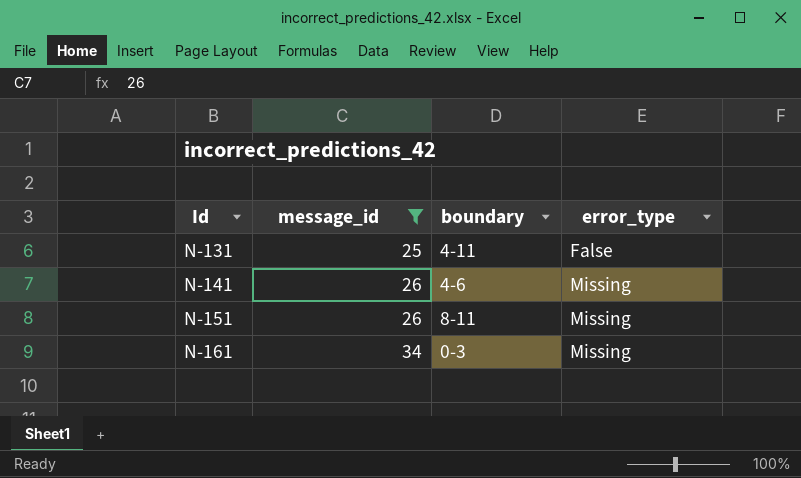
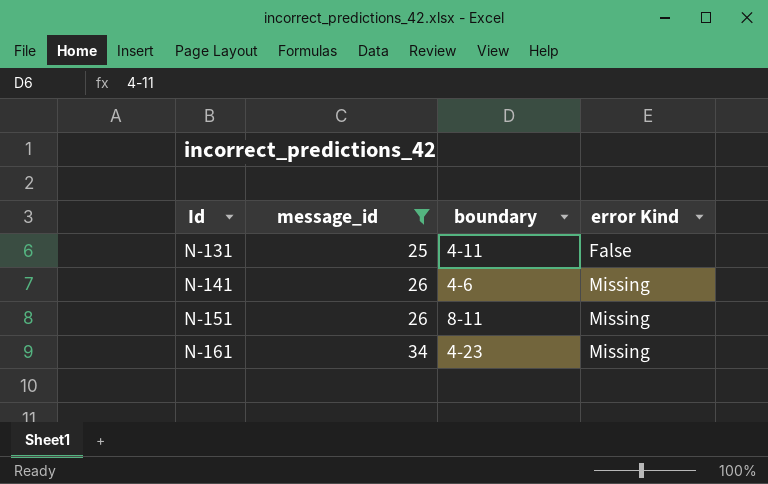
column name: error_type -> error Kind
N-161 | boundary: 0-3 -> 4-23

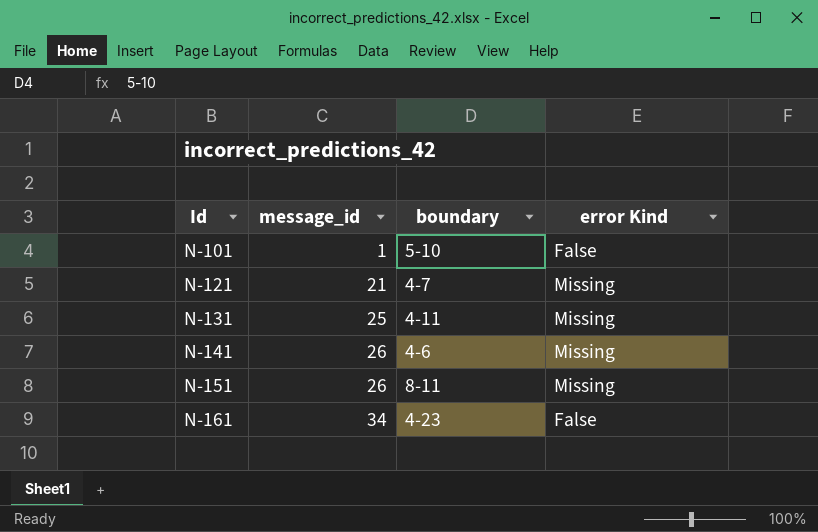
filter: message_id >= 25 -> none
N-131 | error Kind: False -> Missing
N-161 | error Kind: Missing -> False

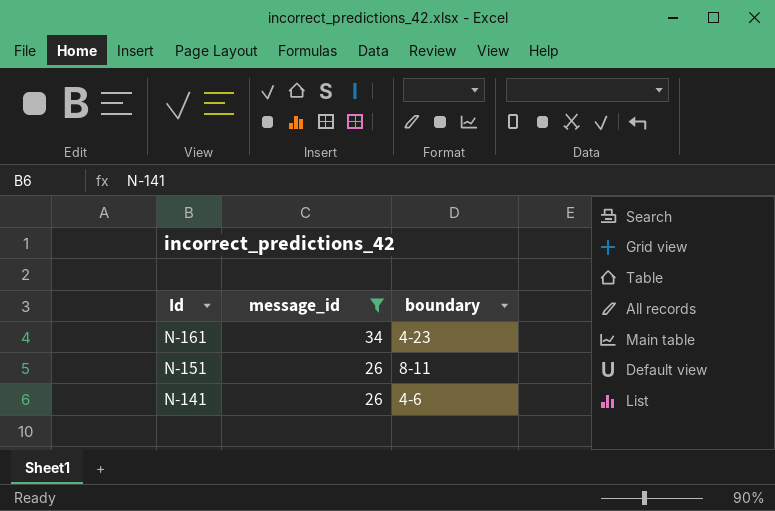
filter: none -> message_id >= 26
row order: Id ascending -> Id descending
column error Kind | position: 4 -> none

